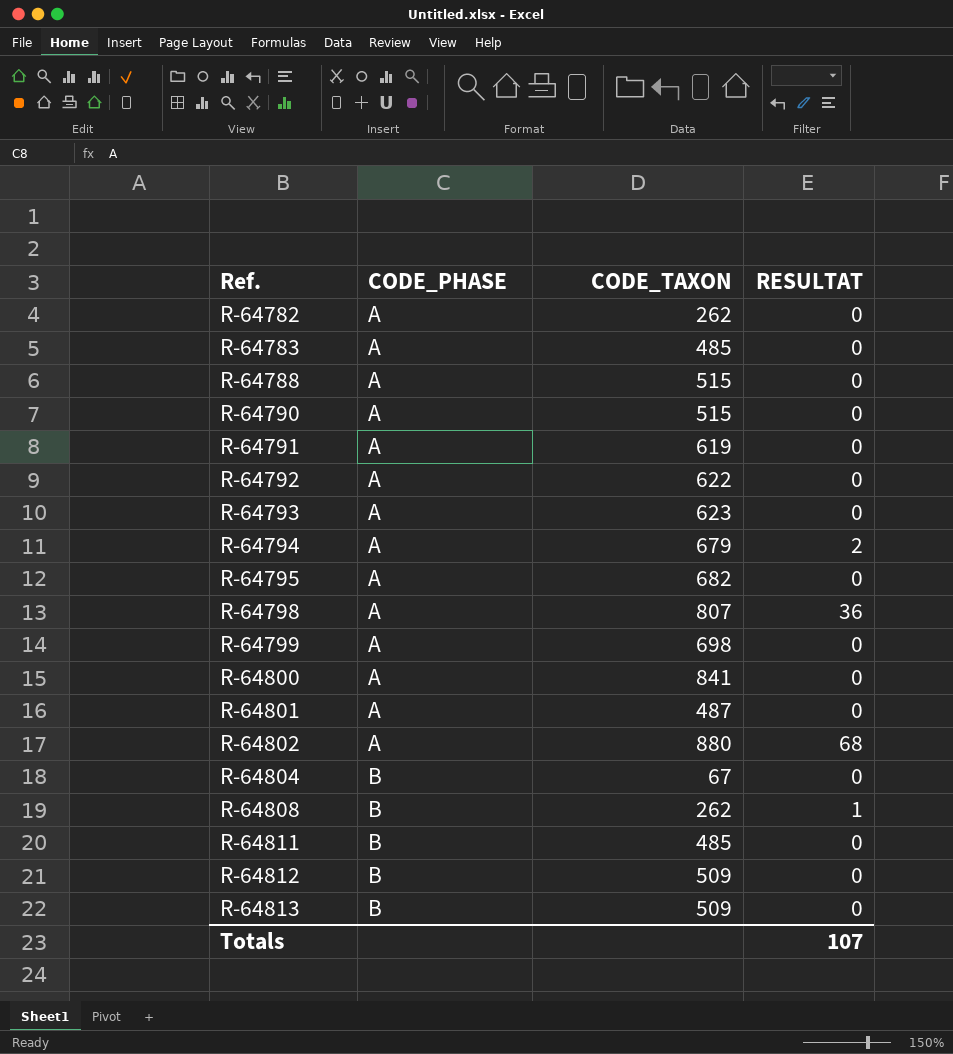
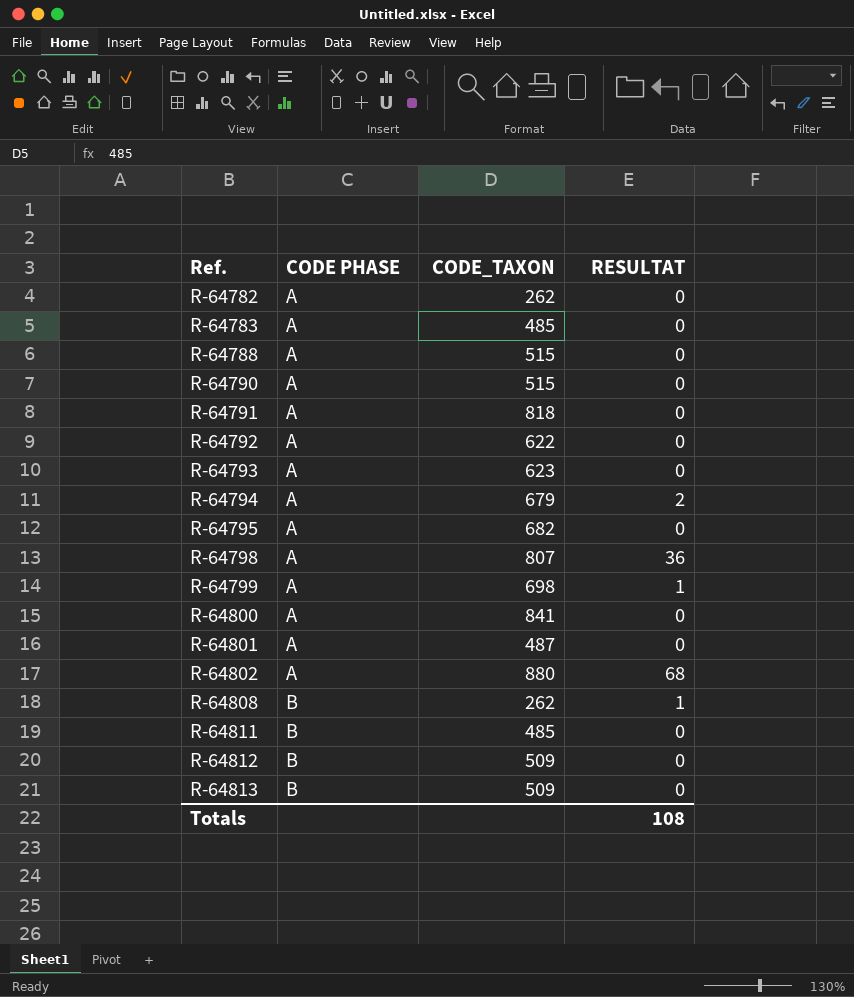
column name: CODE_PHASE -> CODE PHASE
row R-64804: B | 67 | 0 -> none
R-64791 | CODE_TAXON: 619 -> 818
R-64799 | RESULTAT: 0 -> 1
Totals | RESULTAT: 107 -> 108

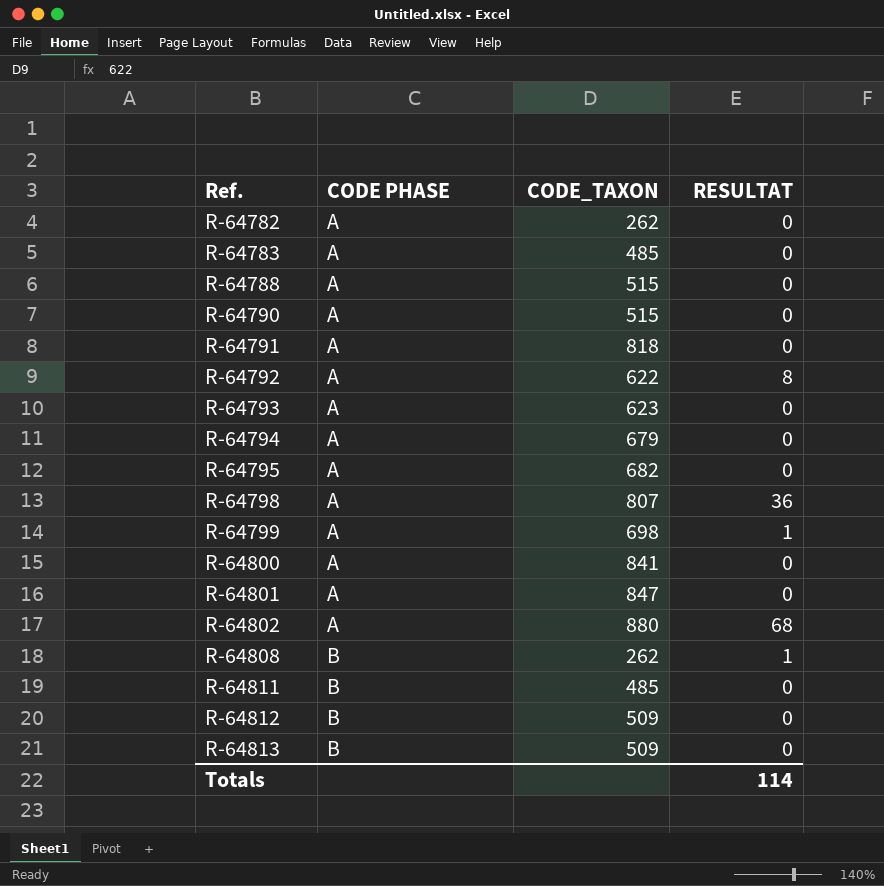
R-64792 | RESULTAT: 0 -> 8
R-64794 | RESULTAT: 2 -> 0
R-64801 | CODE_TAXON: 487 -> 847
Totals | RESULTAT: 108 -> 114

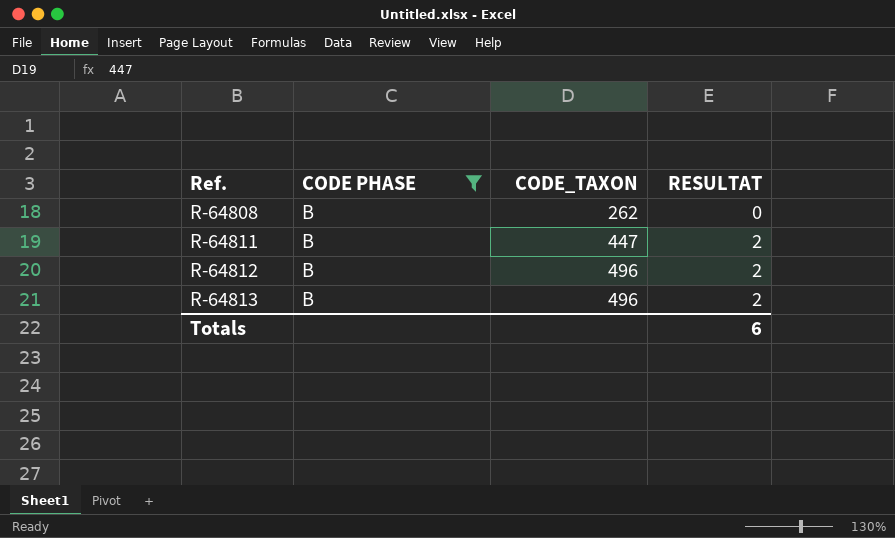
filter: none -> CODE PHASE = B
R-64808 | RESULTAT: 1 -> 0
R-64811 | CODE_TAXON: 485 -> 447
R-64811 | RESULTAT: 0 -> 2
R-64812 | CODE_TAXON: 509 -> 496
R-64812 | RESULTAT: 0 -> 2
R-64813 | CODE_TAXON: 509 -> 496
R-64813 | RESULTAT: 0 -> 2
Totals | RESULTAT: 114 -> 6

